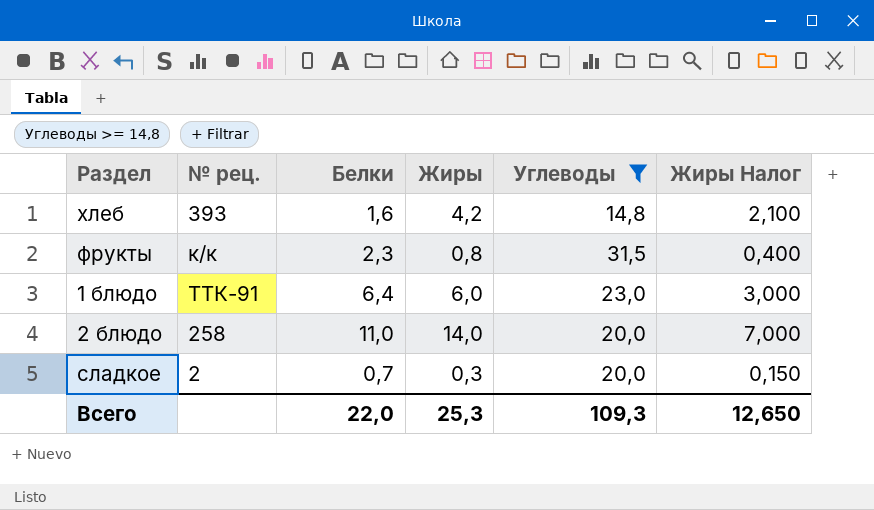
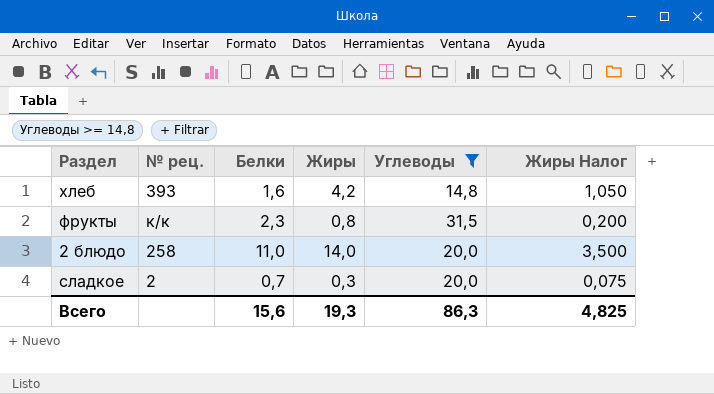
column Жиры Налог | formula: [Жиры] * 0,5 -> [Жиры] * 0,25
row 1 блюдо: ТТК-91 | 6,4 | 6,0 | 23,0 | 3,000 -> none
Всего | Белки: 22,0 -> 15,6
Всего | Жиры: 25,3 -> 19,3
Всего | Углеводы: 109,3 -> 86,3
Всего | Жиры Налог: 12,650 -> 4,825

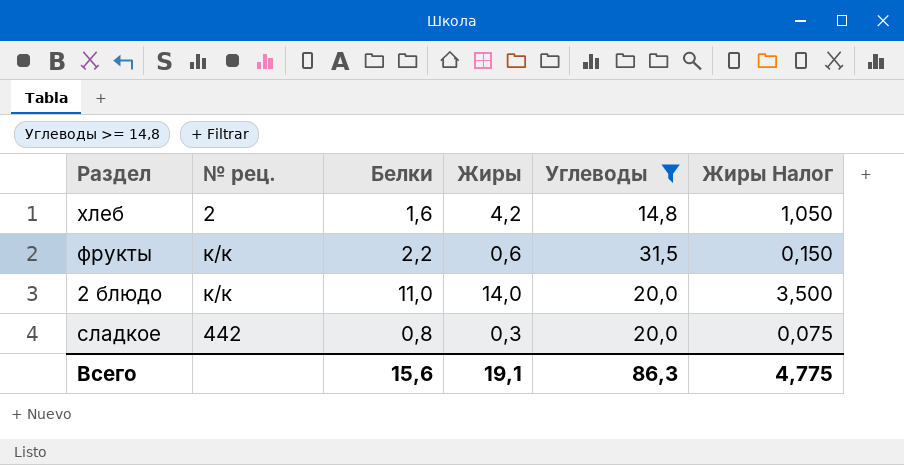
хлеб | № рец.: 393 -> 2
фрукты | Белки: 2,3 -> 2,2
фрукты | Жиры: 0,8 -> 0,6
фрукты | Жиры Налог: 0,200 -> 0,150
2 блюдо | № рец.: 258 -> к/к
сладкое | № рец.: 2 -> 442
сладкое | Белки: 0,7 -> 0,8
Всего | Жиры: 19,3 -> 19,1
Всего | Жиры Налог: 4,825 -> 4,775

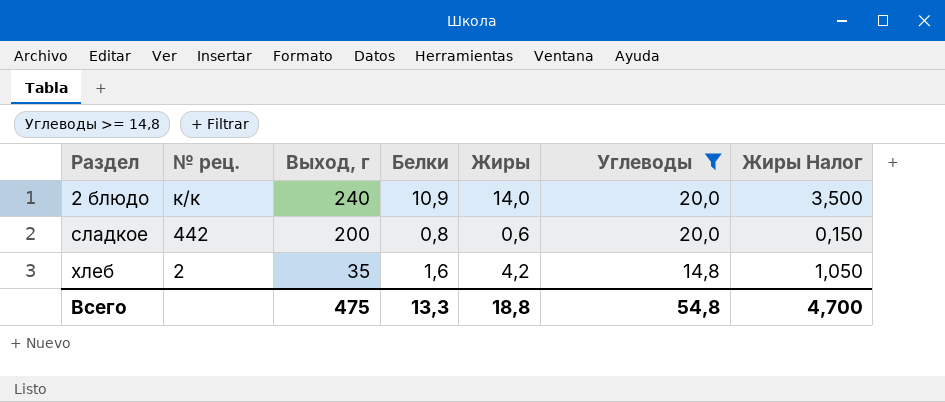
row order: none -> Раздел ascending
column Выход, г | position: none -> 3
row фрукты: к/к | 2,2 | 0,6 | 31,5 | 0,150 -> none
2 блюдо | Белки: 11,0 -> 10,9
сладкое | Жиры: 0,3 -> 0,6
сладкое | Жиры Налог: 0,075 -> 0,150
Всего | Белки: 15,6 -> 13,3
Всего | Жиры: 19,1 -> 18,8
Всего | Углеводы: 86,3 -> 54,8
Всего | Жиры Налог: 4,775 -> 4,700

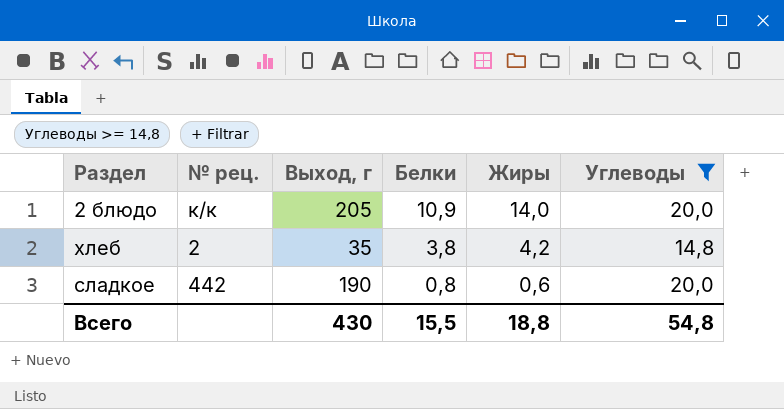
row order: Раздел ascending -> Белки descending
column Жиры Налог | formula: [Жиры] * 0,25 -> none
2 блюдо | Выход, г: 240 -> 205
хлеб | Белки: 1,6 -> 3,8
сладкое | Выход, г: 200 -> 190
Всего | Выход, г: 475 -> 430
Всего | Белки: 13,3 -> 15,5

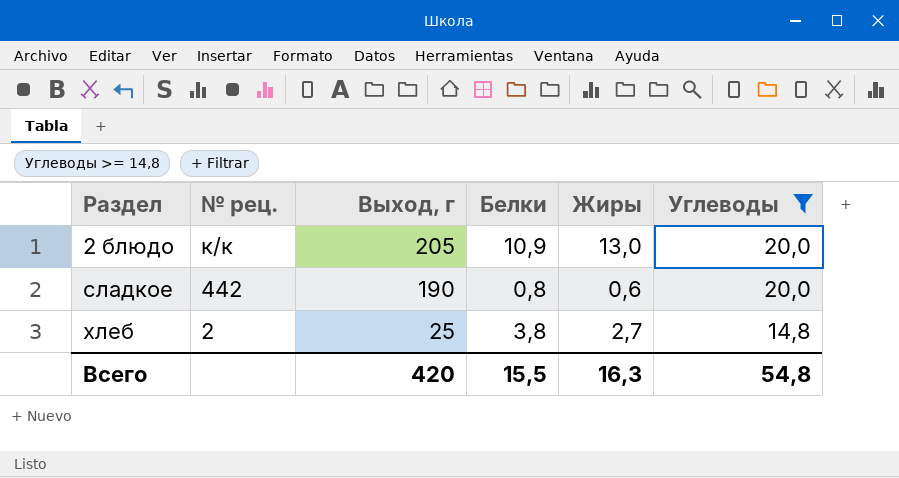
row order: Белки descending -> Раздел ascending
2 блюдо | Жиры: 14,0 -> 13,0
хлеб | Выход, г: 35 -> 25
хлеб | Жиры: 4,2 -> 2,7
Всего | Выход, г: 430 -> 420
Всего | Жиры: 18,8 -> 16,3

